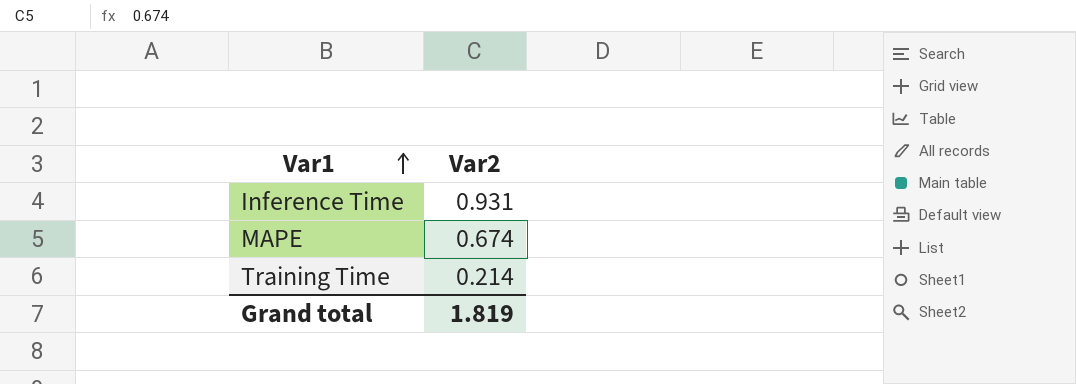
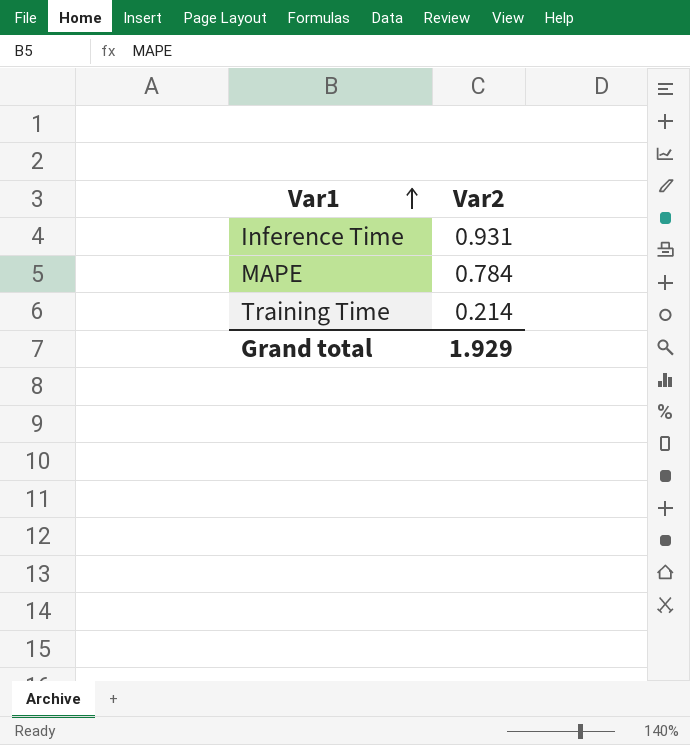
MAPE | Var2: 0.674 -> 0.784
Grand total | Var2: 1.819 -> 1.929

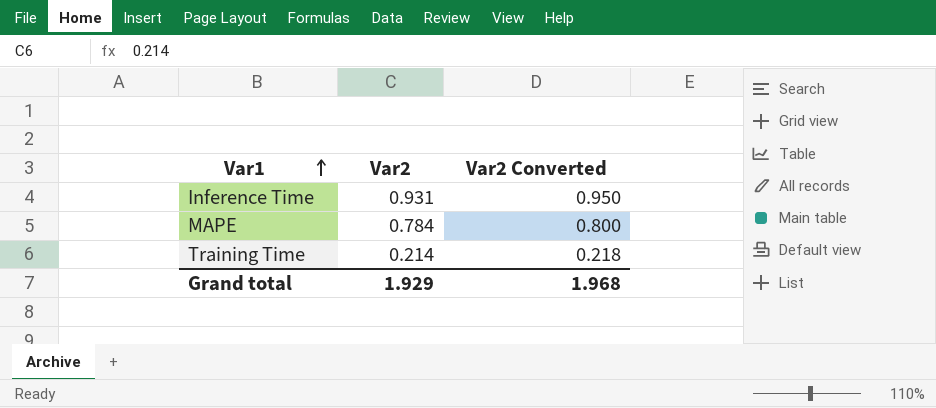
column Var2 Converted | formula: none -> [Var2] * 1.02

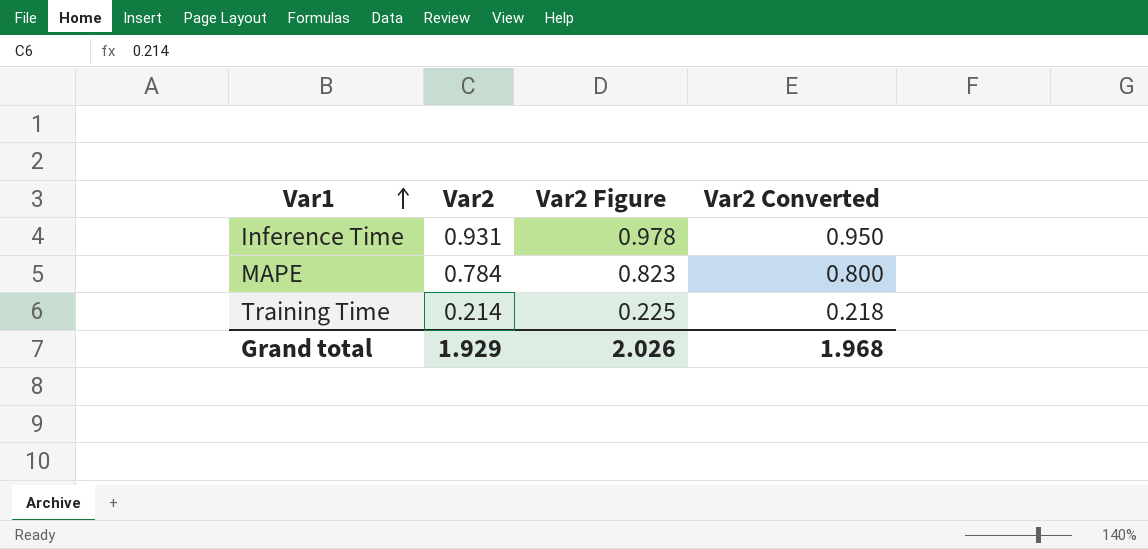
column Var2 Figure | formula: none -> [Var2] * 1.05

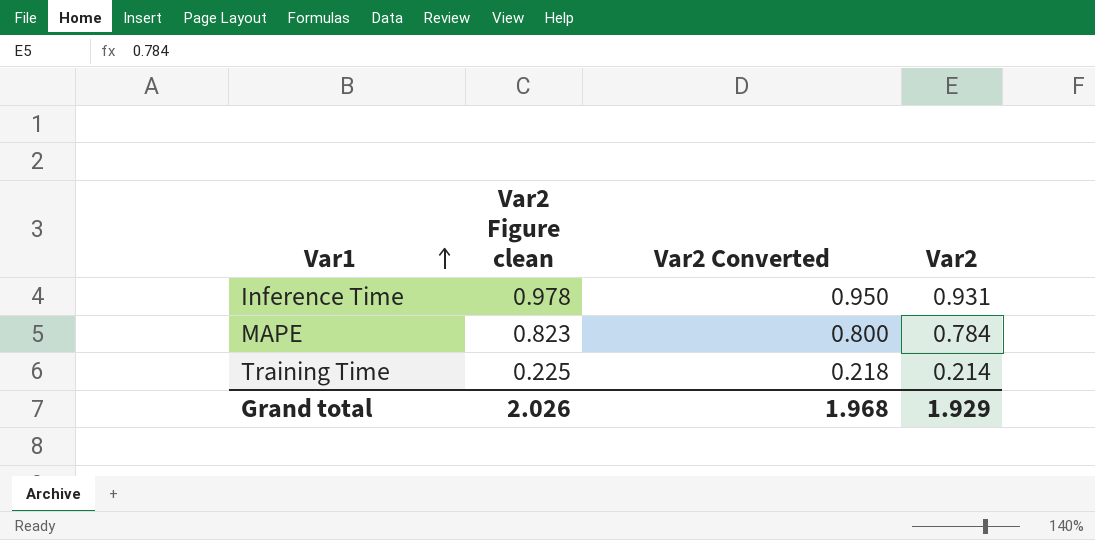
column name: Var2 Figure -> Var2 Figure clean
column Var2 | position: 2 -> 4

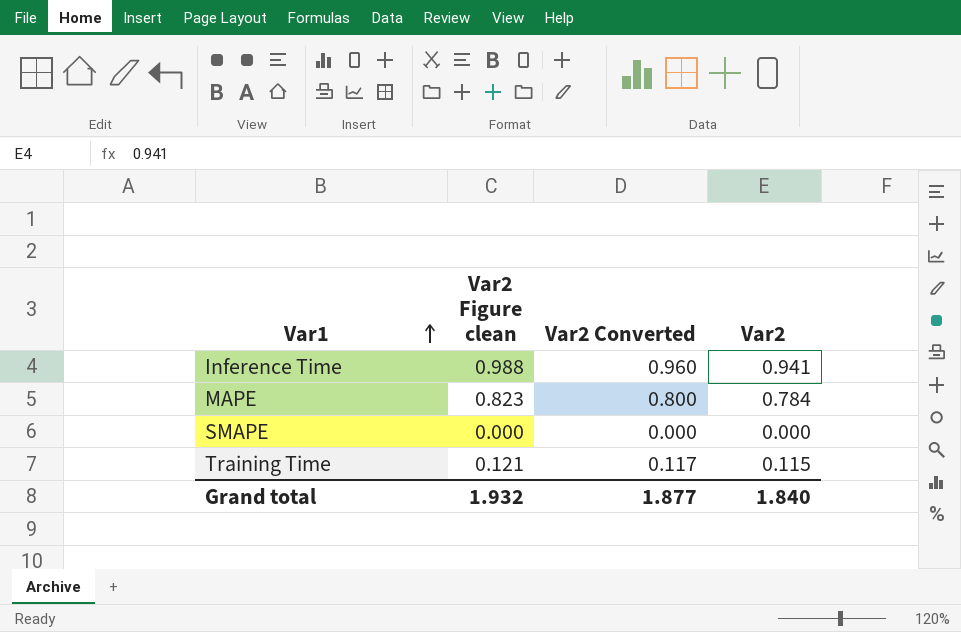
Inference Time | Var2 Figure clean: 0.978 -> 0.988
Inference Time | Var2 Converted: 0.950 -> 0.960
Inference Time | Var2: 0.931 -> 0.941
row SMAPE: none -> 0.000 | 0.000 | 0.000
Training Time | Var2 Figure clean: 0.225 -> 0.121
Training Time | Var2 Converted: 0.218 -> 0.117
Training Time | Var2: 0.214 -> 0.115
Grand total | Var2 Figure clean: 2.026 -> 1.932
Grand total | Var2 Converted: 1.968 -> 1.877
Grand total | Var2: 1.929 -> 1.840

